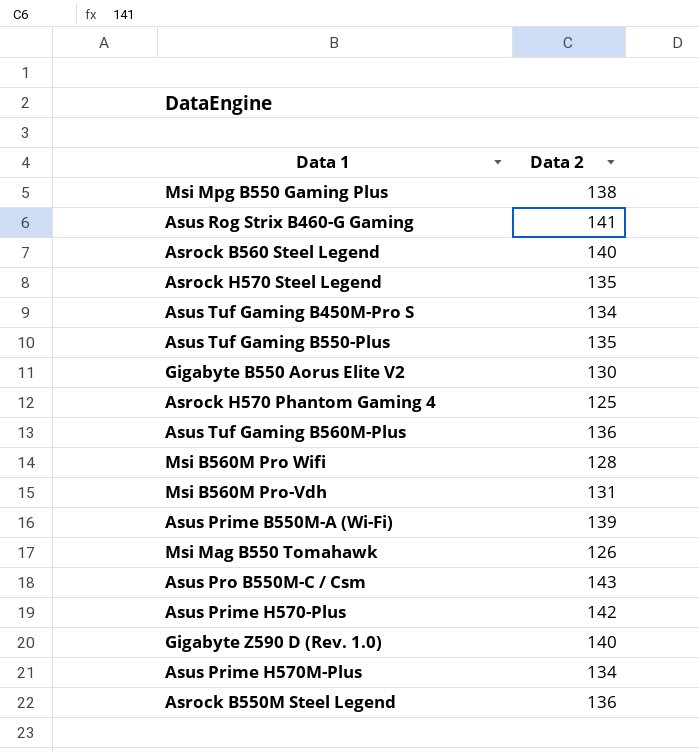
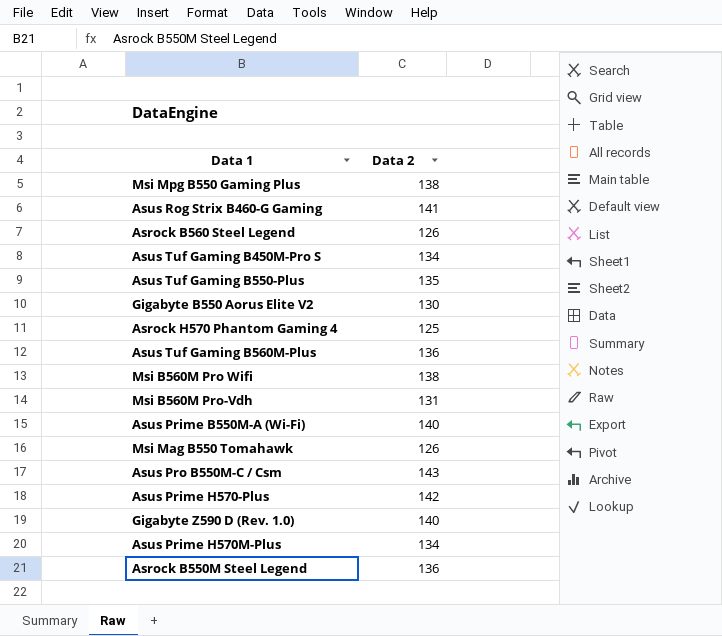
row Asrock H570 Steel Legend: 135 -> none
Asrock B560 Steel Legend | Data 2: 140 -> 126
Msi B560M Pro Wifi | Data 2: 128 -> 138
Asus Prime B550M-A (Wi-Fi) | Data 2: 139 -> 140

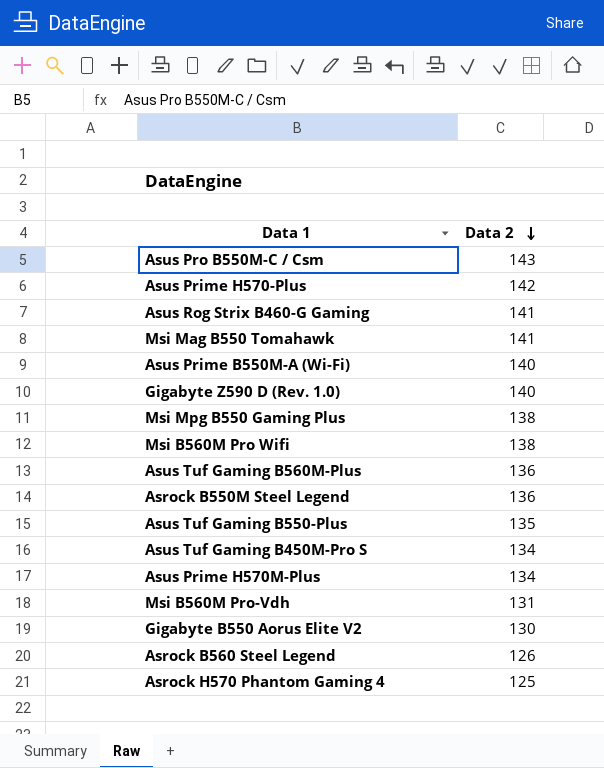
row order: none -> Data 2 descending
Msi Mag B550 Tomahawk | Data 2: 126 -> 141

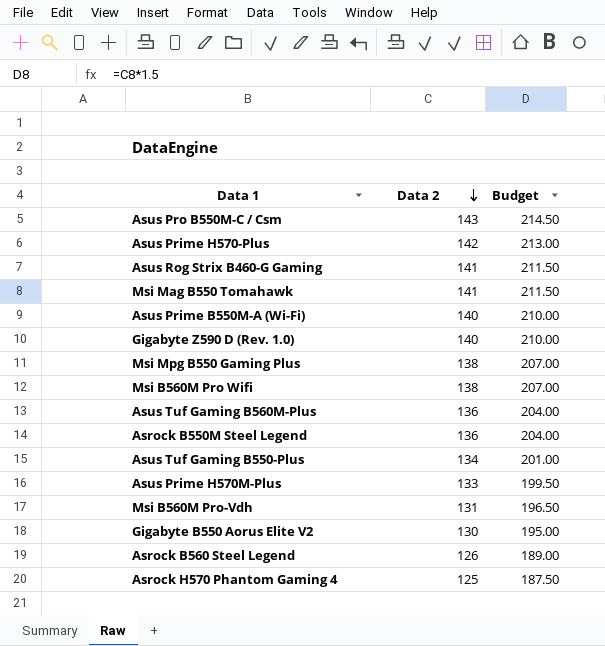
column Budget | formula: none -> [Data 2] * 1.5
row Asus Tuf Gaming B450M-Pro S: 134 -> none
Asus Tuf Gaming B550-Plus | Data 2: 135 -> 134
Asus Prime H570M-Plus | Data 2: 134 -> 133

